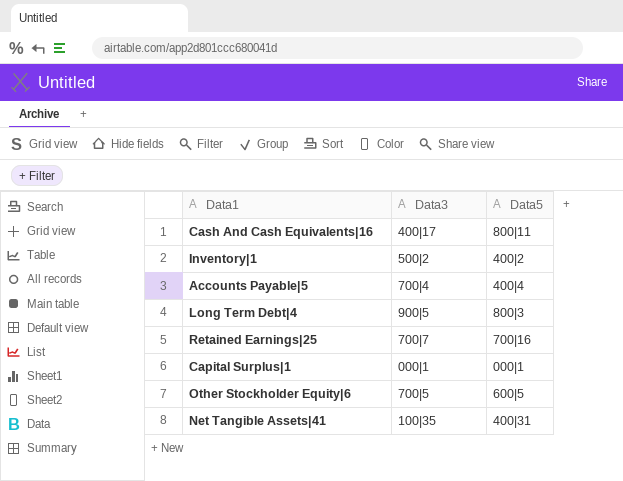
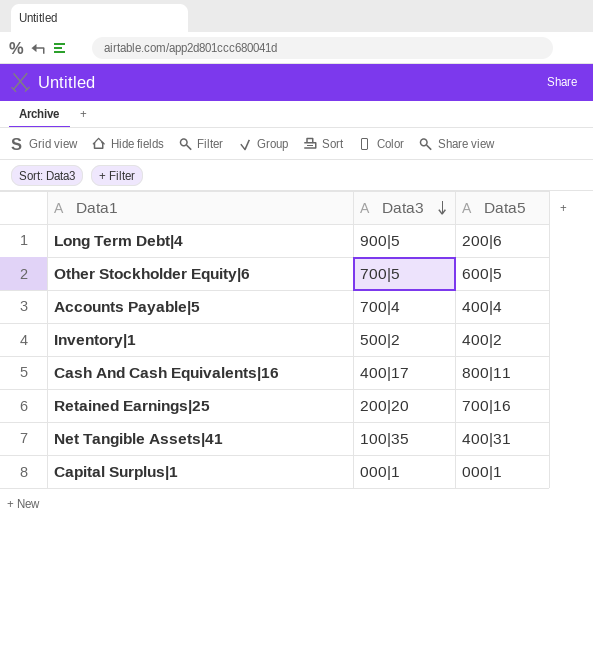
row order: none -> Data3 descending
Long Term Debt|4 | Data5: 800|3 -> 200|6
Retained Earnings|25 | Data3: 700|7 -> 200|20

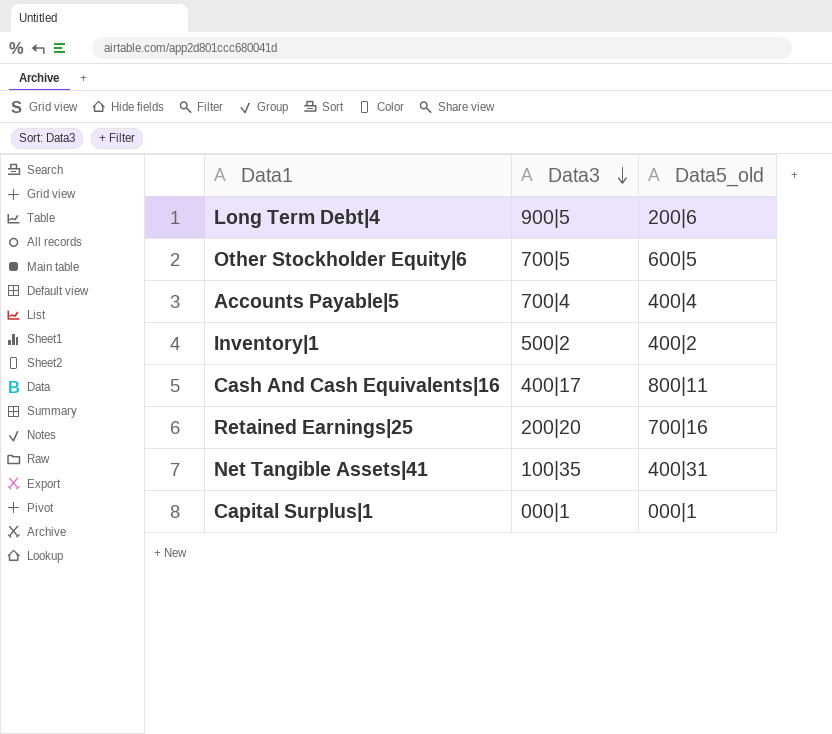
column name: Data5 -> Data5_old

